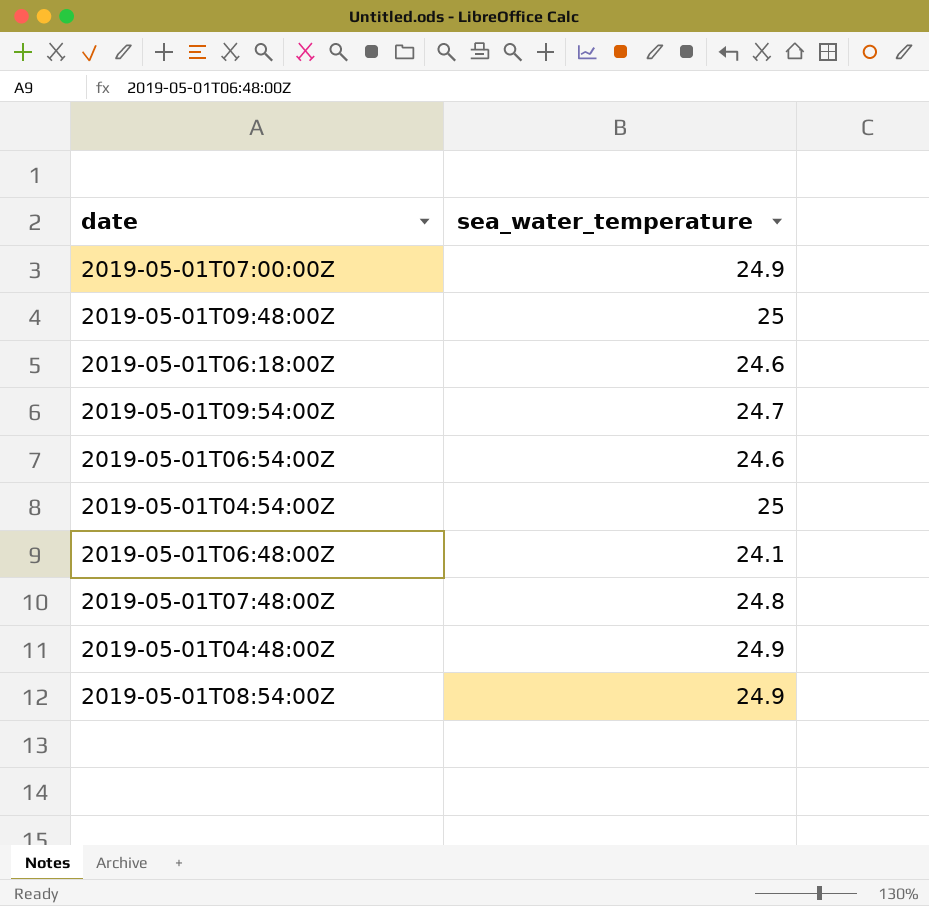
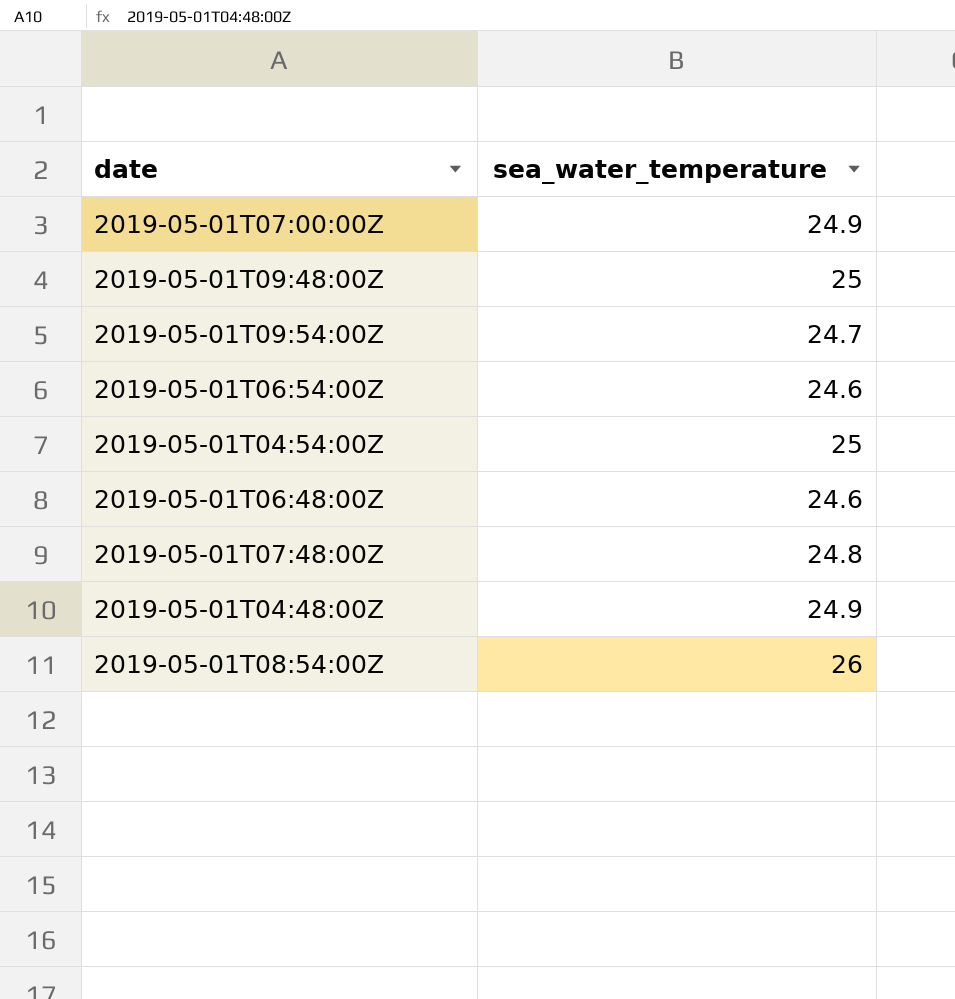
row 2019-05-01T06:18:00Z: 24.6 -> none
2019-05-01T06:48:00Z | sea_water_temperature: 24.1 -> 24.6
2019-05-01T08:54:00Z | sea_water_temperature: 24.9 -> 26

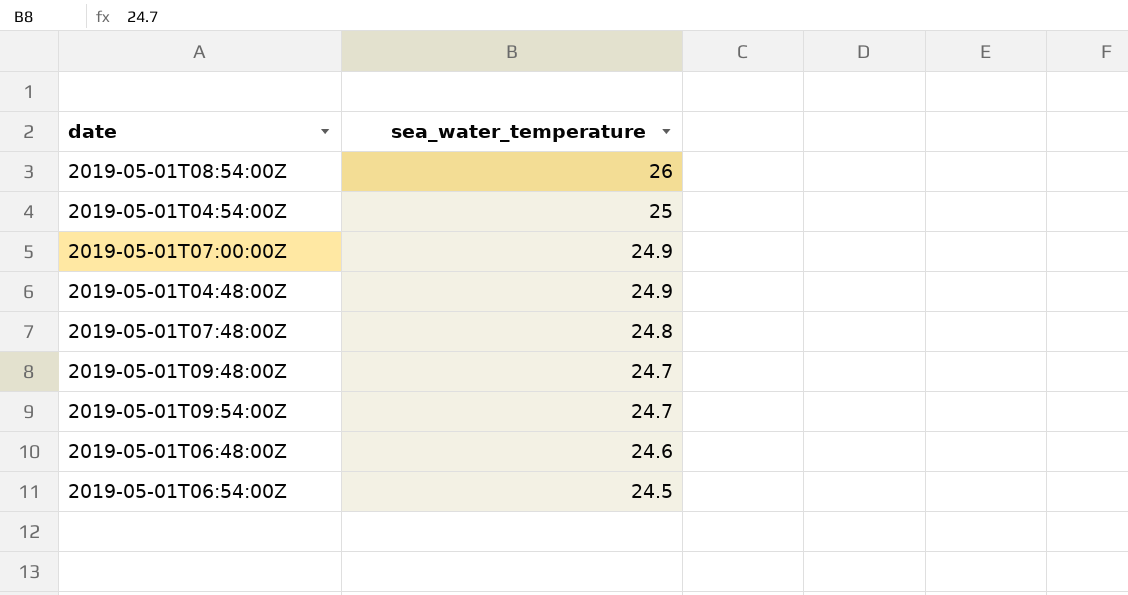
row order: none -> sea_water_temperature descending
2019-05-01T09:48:00Z | sea_water_temperature: 25 -> 24.7
2019-05-01T06:54:00Z | sea_water_temperature: 24.6 -> 24.5

